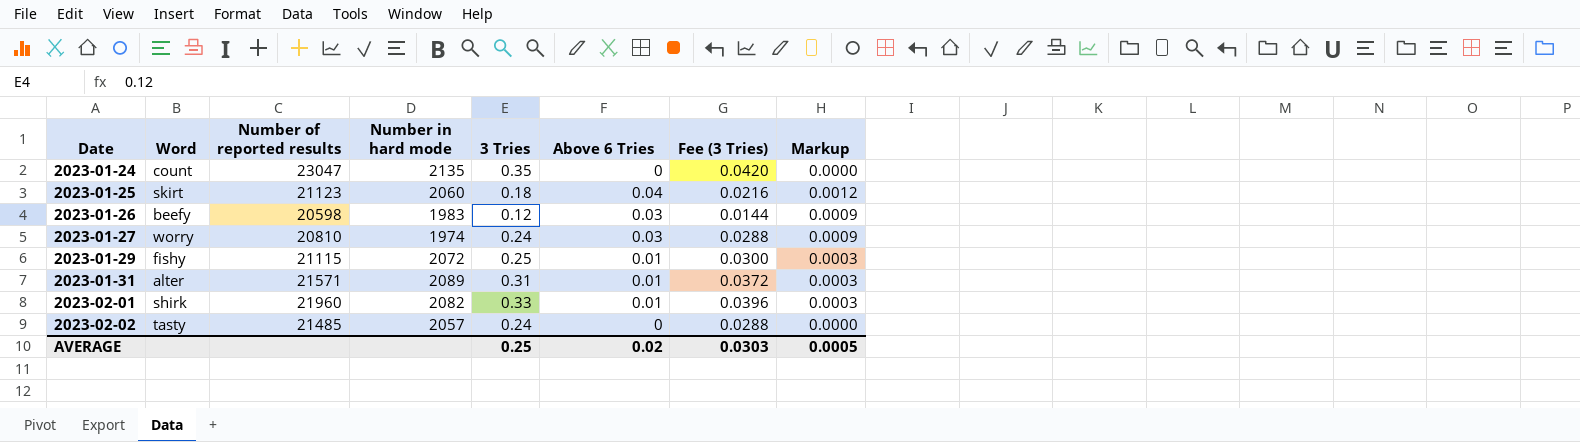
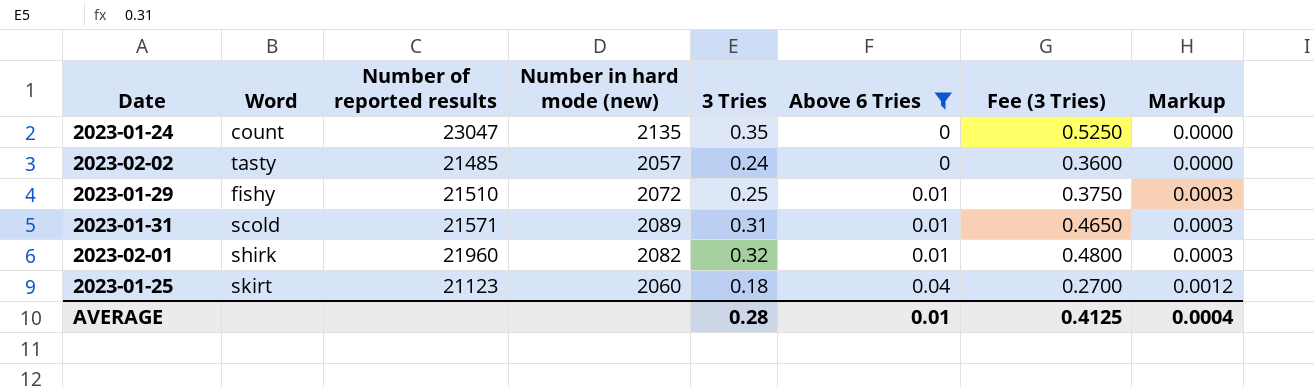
filter: none -> Above 6 Tries != 0.03
row order: Date ascending -> Above 6 Tries ascending
column name: Number in hard mode -> Number in hard mode (new)
column Fee (3 Tries) | formula: [3 Tries] * 0.12 -> [3 Tries] * 1.5
2023-01-29 | Number of reported results: 21115 -> 21510
2023-01-31 | Word: alter -> scold
2023-02-01 | 3 Tries: 0.33 -> 0.32
AVERAGE | 3 Tries: 0.25 -> 0.28
AVERAGE | Above 6 Tries: 0.02 -> 0.01
AVERAGE | Fee (3 Tries): 0.0303 -> 0.4125
AVERAGE | Markup: 0.0005 -> 0.0004

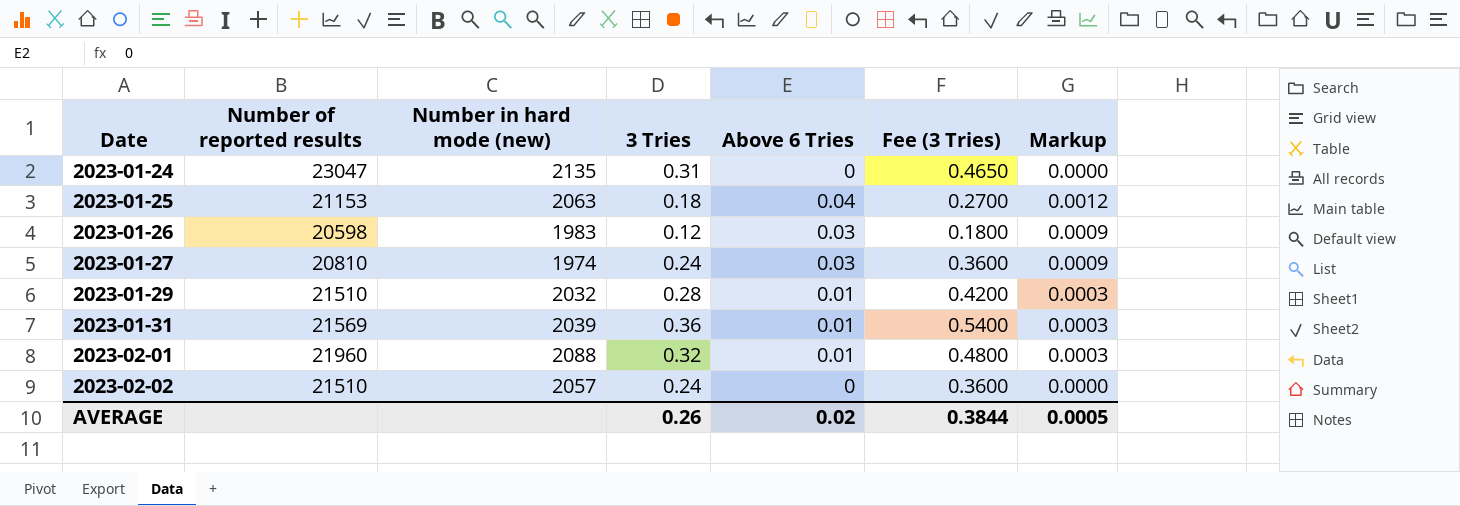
filter: Above 6 Tries != 0.03 -> none
row order: Above 6 Tries ascending -> Date ascending
column Word | position: 2 -> none
2023-01-24 | 3 Tries: 0.35 -> 0.31
2023-01-24 | Fee (3 Tries): 0.5250 -> 0.4650
2023-01-25 | Number of reported results: 21123 -> 21153
2023-01-25 | Number in hard mode (new): 2060 -> 2063
2023-01-29 | Number in hard mode (new): 2072 -> 2032
2023-01-29 | 3 Tries: 0.25 -> 0.28
2023-01-29 | Fee (3 Tries): 0.3750 -> 0.4200
2023-01-31 | Number of reported results: 21571 -> 21569
2023-01-31 | Number in hard mode (new): 2089 -> 2039
2023-01-31 | 3 Tries: 0.31 -> 0.36
2023-01-31 | Fee (3 Tries): 0.4650 -> 0.5400
2023-02-01 | Number in hard mode (new): 2082 -> 2088
2023-02-02 | Number of reported results: 21485 -> 21510
AVERAGE | 3 Tries: 0.28 -> 0.26
AVERAGE | Above 6 Tries: 0.01 -> 0.02
AVERAGE | Fee (3 Tries): 0.4125 -> 0.3844
AVERAGE | Markup: 0.0004 -> 0.0005

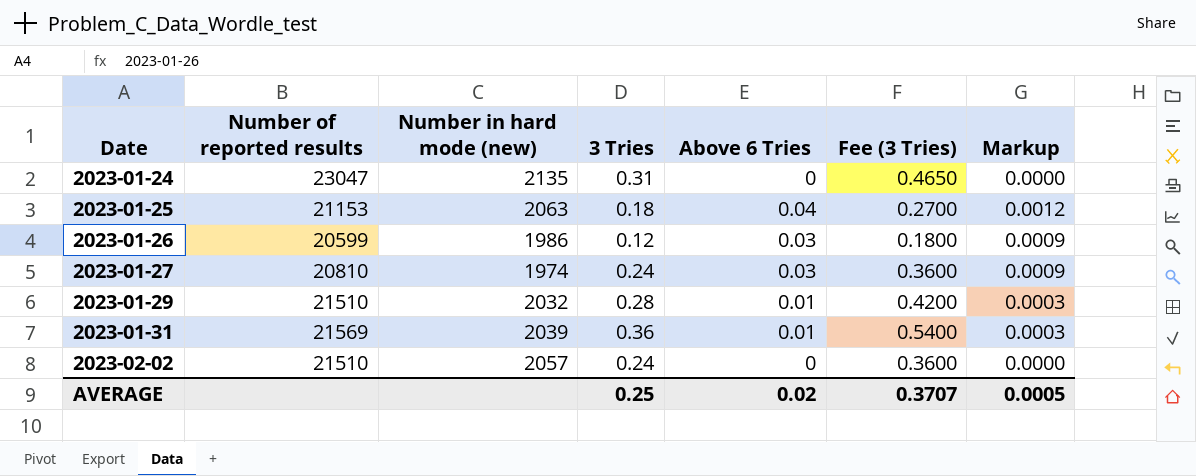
row 2023-02-01: 21960 | 2088 | 0.32 | 0.01 | 0.4800 | 0.0003 -> none
2023-01-26 | Number of reported results: 20598 -> 20599
2023-01-26 | Number in hard mode (new): 1983 -> 1986
AVERAGE | 3 Tries: 0.26 -> 0.25
AVERAGE | Fee (3 Tries): 0.3844 -> 0.3707

